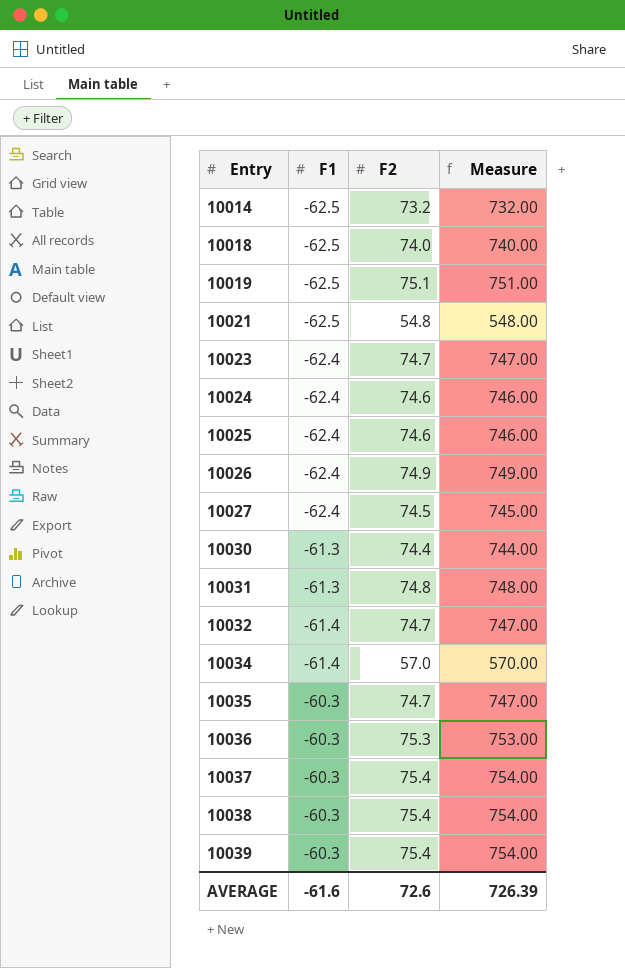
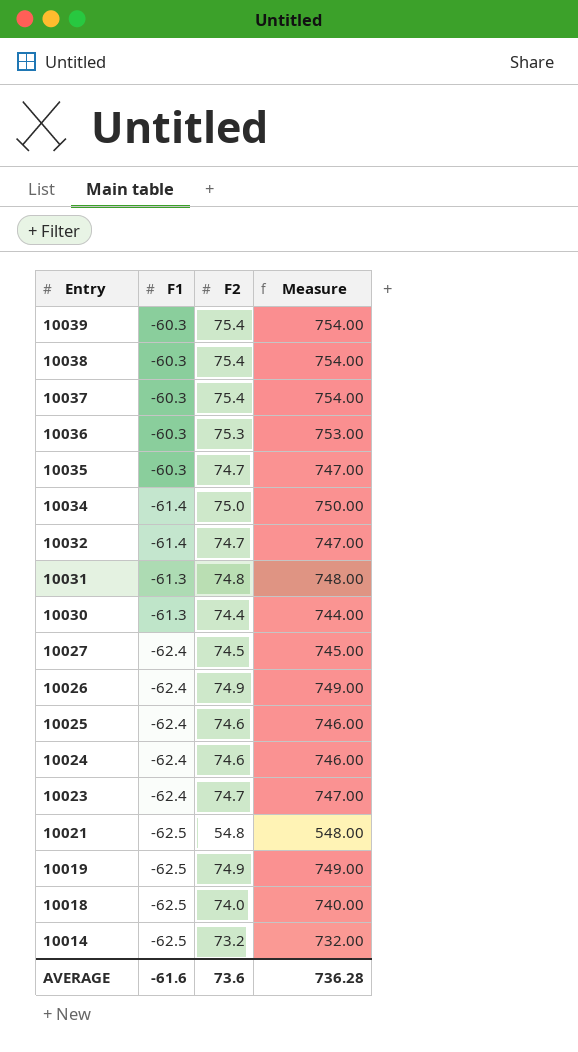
row order: Entry ascending -> Entry descending
10034 | F2: 57.0 -> 75.0
10034 | Measure: 570.00 -> 750.00
10019 | F2: 75.1 -> 74.9
10019 | Measure: 751.00 -> 749.00
AVERAGE | F2: 72.6 -> 73.6
AVERAGE | Measure: 726.39 -> 736.28

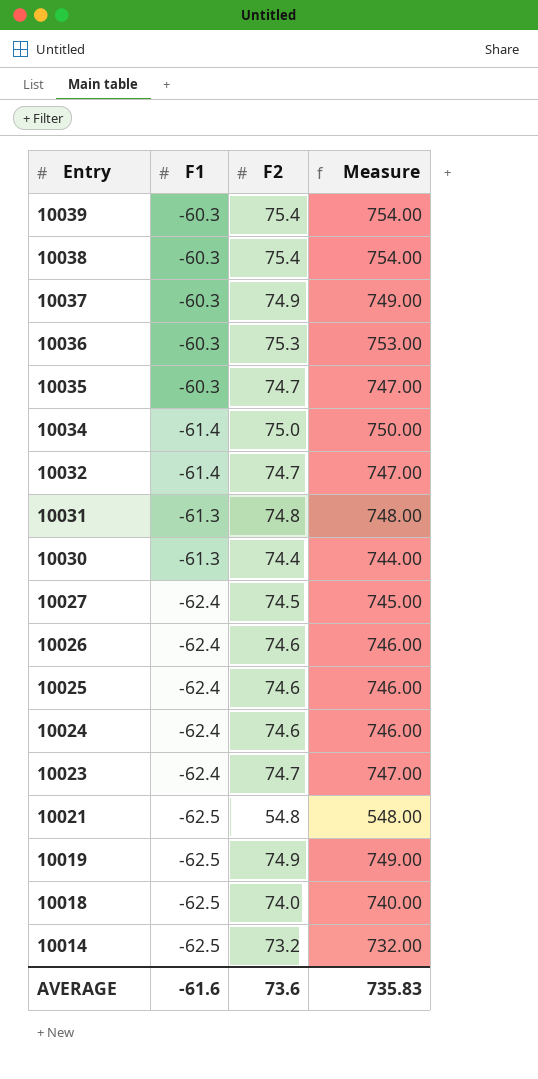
10037 | F2: 75.4 -> 74.9
10037 | Measure: 754.00 -> 749.00
10026 | F2: 74.9 -> 74.6
10026 | Measure: 749.00 -> 746.00
AVERAGE | Measure: 736.28 -> 735.83

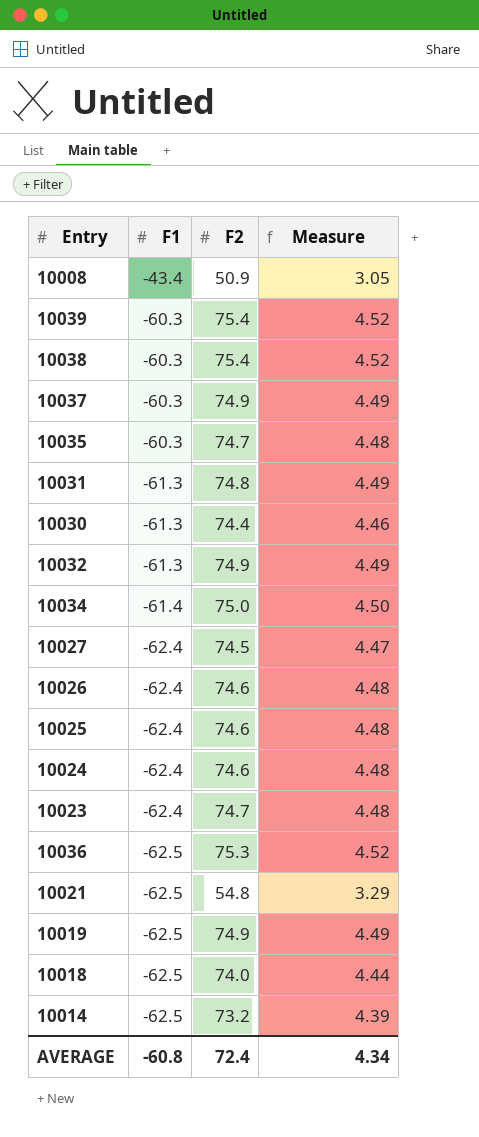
row order: Entry descending -> F1 descending
column Measure | formula: [F2] * 10 -> [F2] * 0.06
row 10008: none -> -43.4 | 50.9 | 3.05
10032 | F1: -61.4 -> -61.3
10032 | F2: 74.7 -> 74.9
10036 | F1: -60.3 -> -62.5
AVERAGE | F1: -61.6 -> -60.8
AVERAGE | F2: 73.6 -> 72.4
AVERAGE | Measure: 735.83 -> 4.34

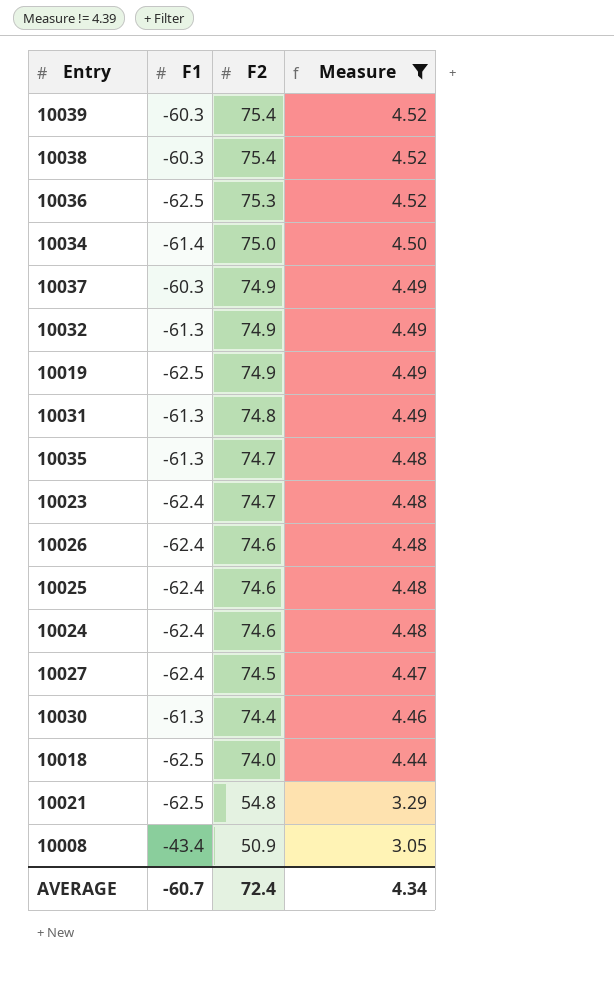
filter: none -> Measure != 4.39
row order: F1 descending -> F2 descending
10035 | F1: -60.3 -> -61.3
AVERAGE | F1: -60.8 -> -60.7

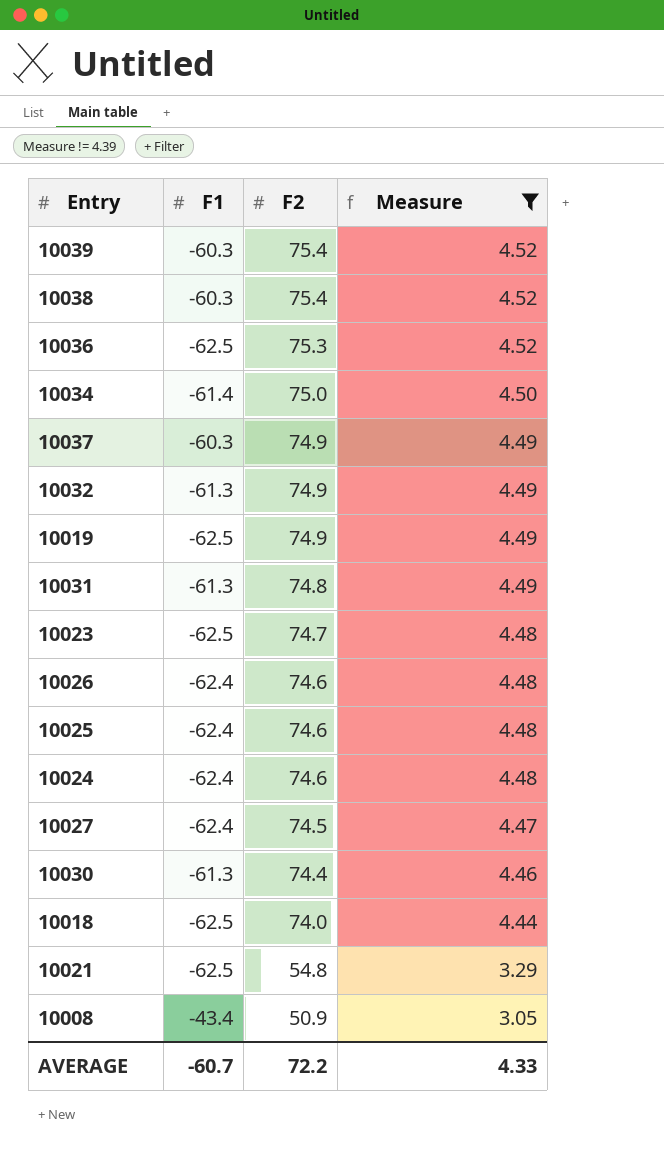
row 10035: -61.3 | 74.7 | 4.48 -> none
10023 | F1: -62.4 -> -62.5
AVERAGE | F2: 72.4 -> 72.2
AVERAGE | Measure: 4.34 -> 4.33

